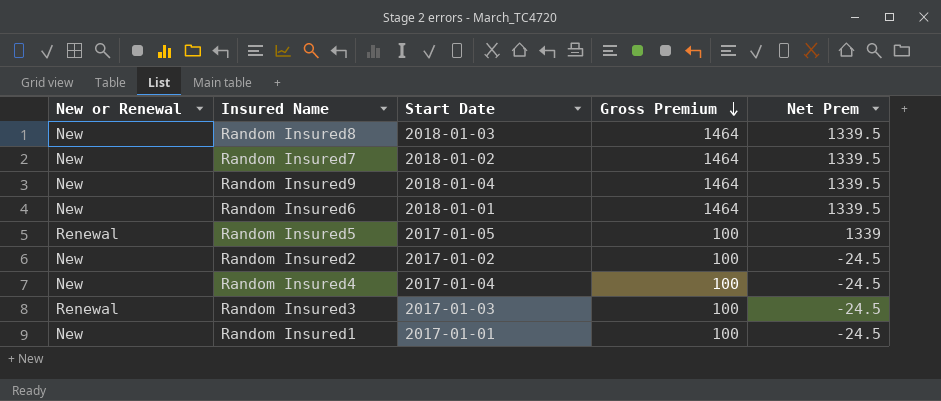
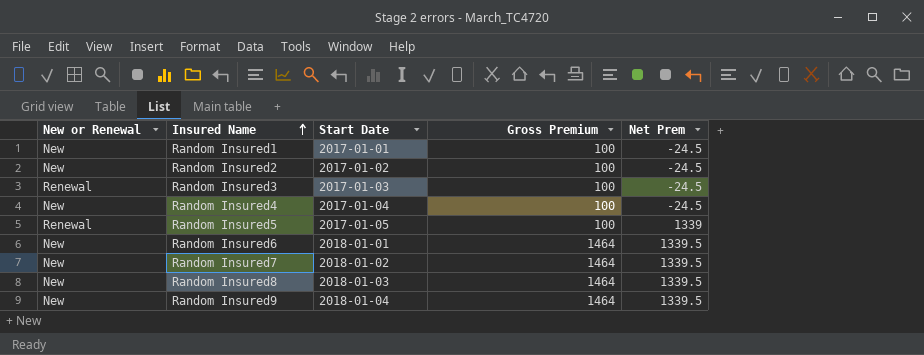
row order: Gross Premium descending -> Insured Name ascending

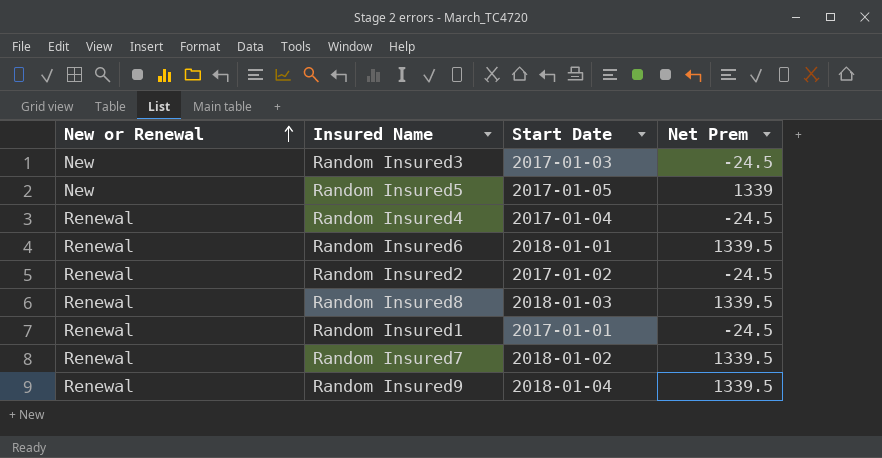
row order: Insured Name ascending -> New or Renewal ascending
column Gross Premium | position: 4 -> none
Random Insured3 | New or Renewal: Renewal -> New
Random Insured5 | New or Renewal: Renewal -> New
Random Insured4 | New or Renewal: New -> Renewal
Random Insured6 | New or Renewal: New -> Renewal
Random Insured2 | New or Renewal: New -> Renewal
Random Insured8 | New or Renewal: New -> Renewal
Random Insured1 | New or Renewal: New -> Renewal
Random Insured7 | New or Renewal: New -> Renewal
Random Insured9 | New or Renewal: New -> Renewal

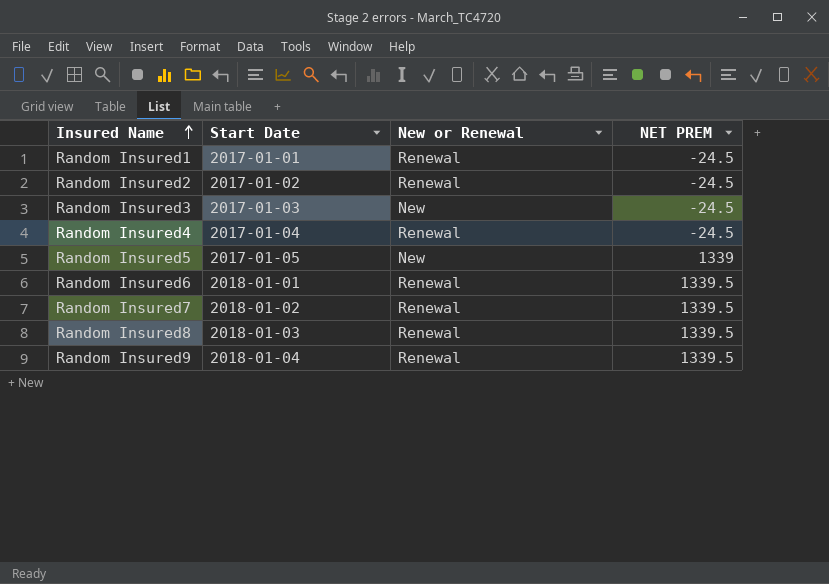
row order: New or Renewal ascending -> Insured Name ascending
column New or Renewal | position: 1 -> 3
column name: Net Prem -> NET PREM

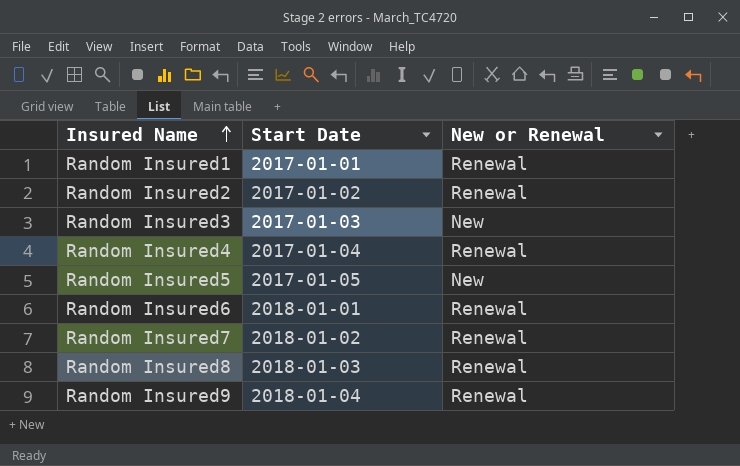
column NET PREM | position: 4 -> none

